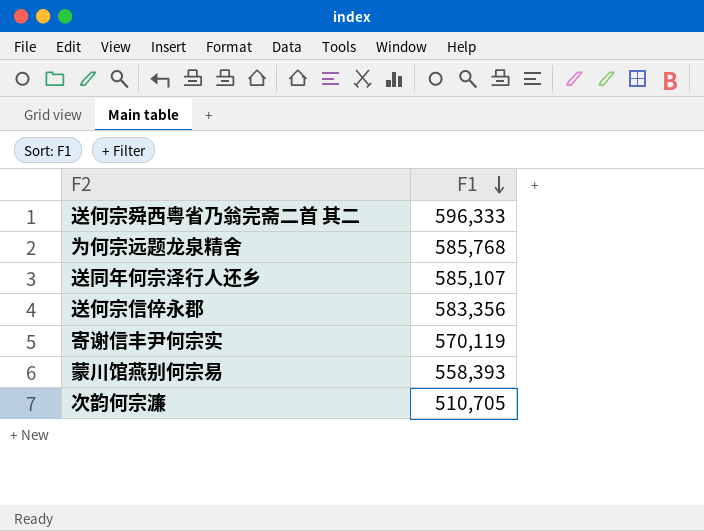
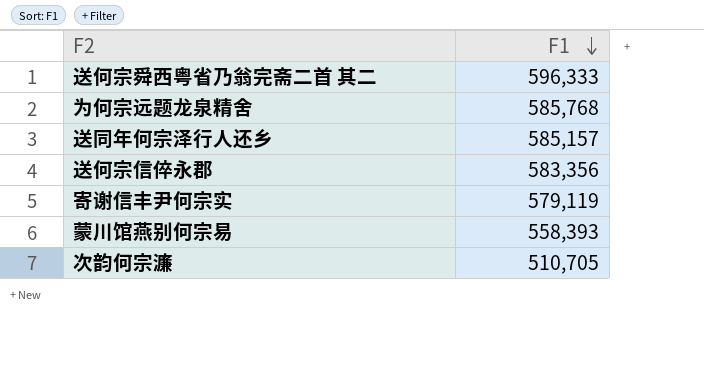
送同年何宗泽行人还乡 | F1: 585,107 -> 585,157
寄谢信丰尹何宗实 | F1: 570,119 -> 579,119

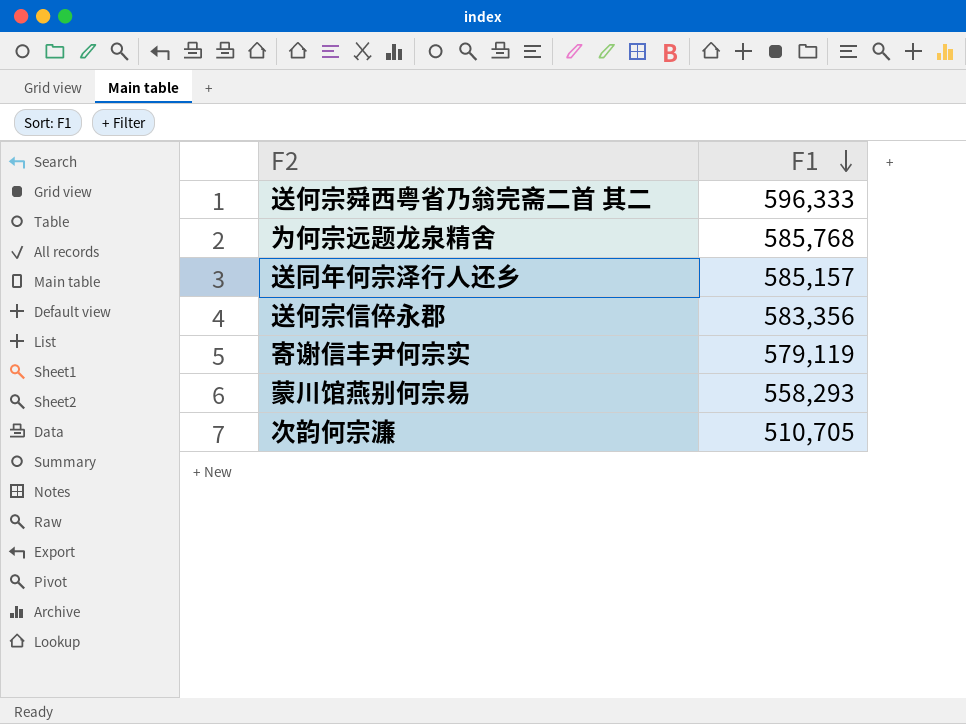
蒙川馆燕别何宗易 | F1: 558,393 -> 558,293

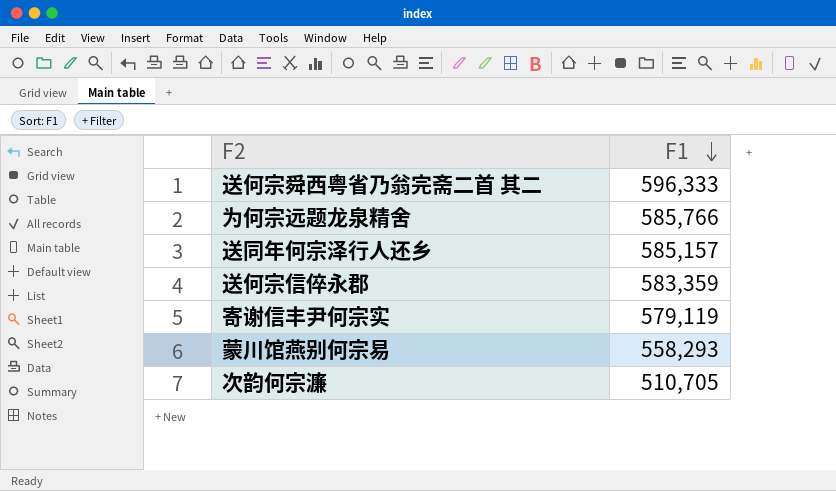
为何宗远题龙泉精舍 | F1: 585,768 -> 585,766
送何宗信倅永郡 | F1: 583,356 -> 583,359

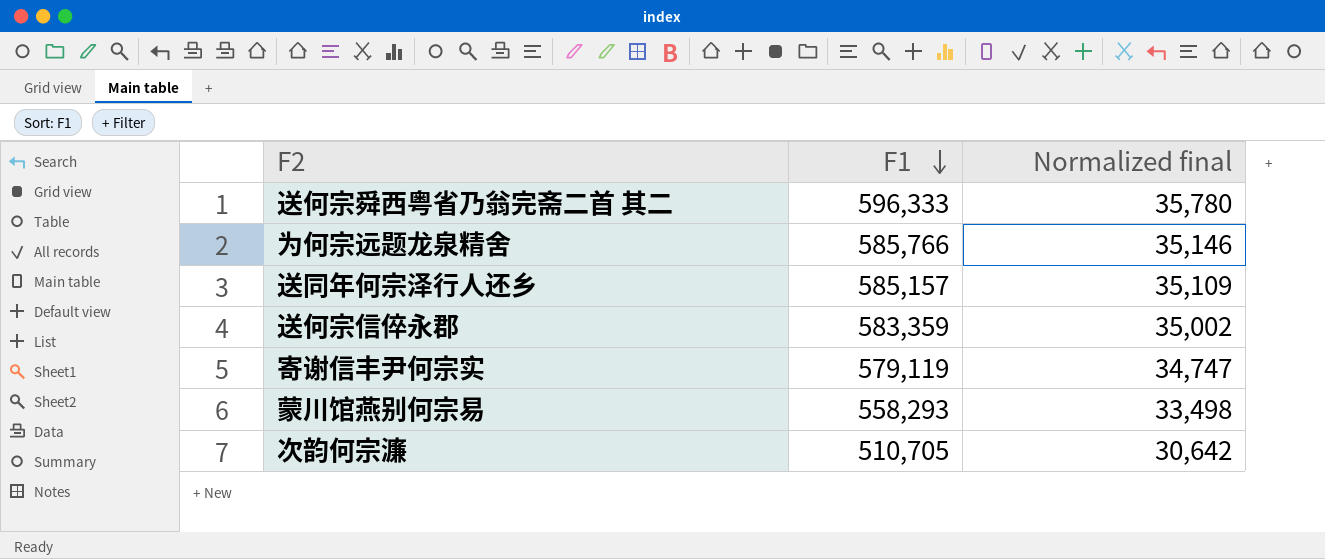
column Normalized final | formula: none -> [F1] * 0.06

